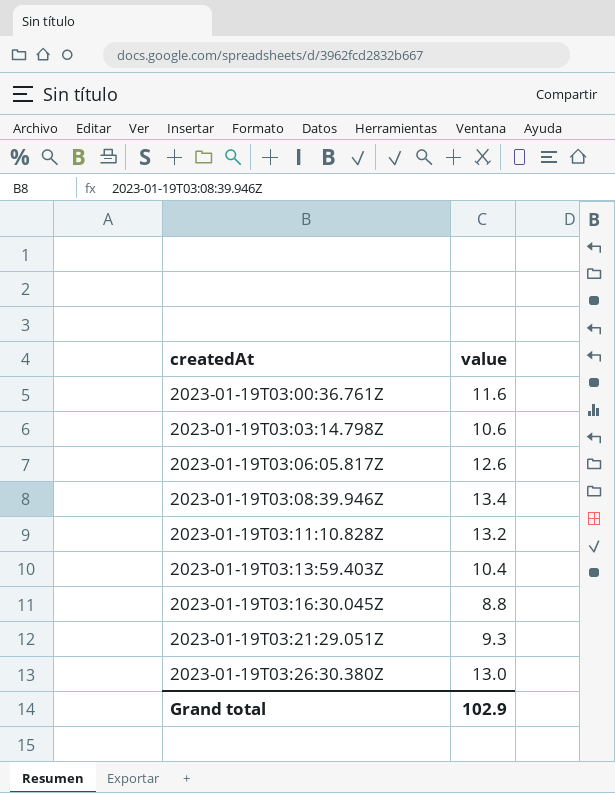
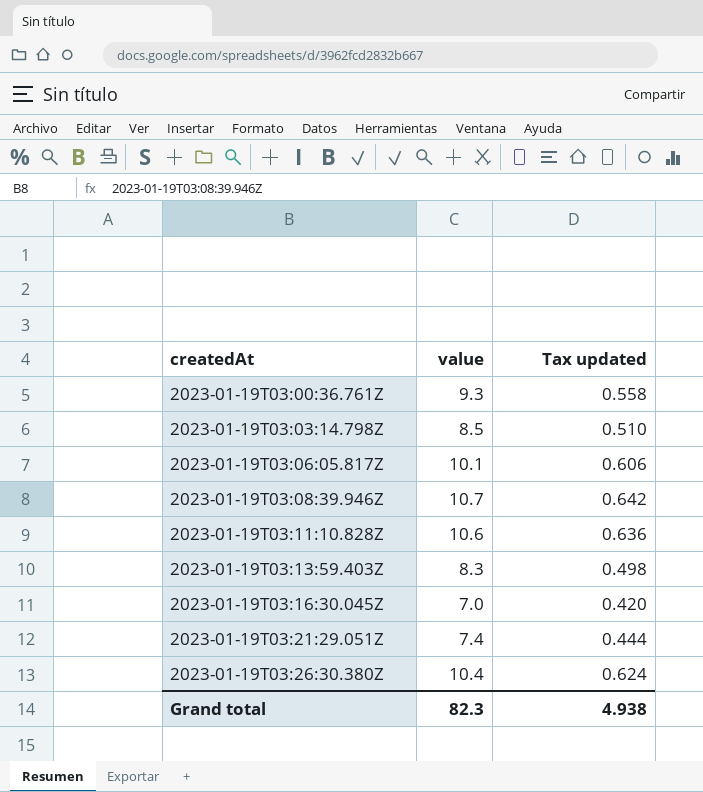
column Tax updated | formula: none -> [value] * 0.06
2023-01-19T03:00:36.761Z | value: 11.6 -> 9.3
2023-01-19T03:03:14.798Z | value: 10.6 -> 8.5
2023-01-19T03:06:05.817Z | value: 12.6 -> 10.1
2023-01-19T03:08:39.946Z | value: 13.4 -> 10.7
2023-01-19T03:11:10.828Z | value: 13.2 -> 10.6
2023-01-19T03:13:59.403Z | value: 10.4 -> 8.3
2023-01-19T03:16:30.045Z | value: 8.8 -> 7.0
2023-01-19T03:21:29.051Z | value: 9.3 -> 7.4
2023-01-19T03:26:30.380Z | value: 13.0 -> 10.4
Grand total | value: 102.9 -> 82.3

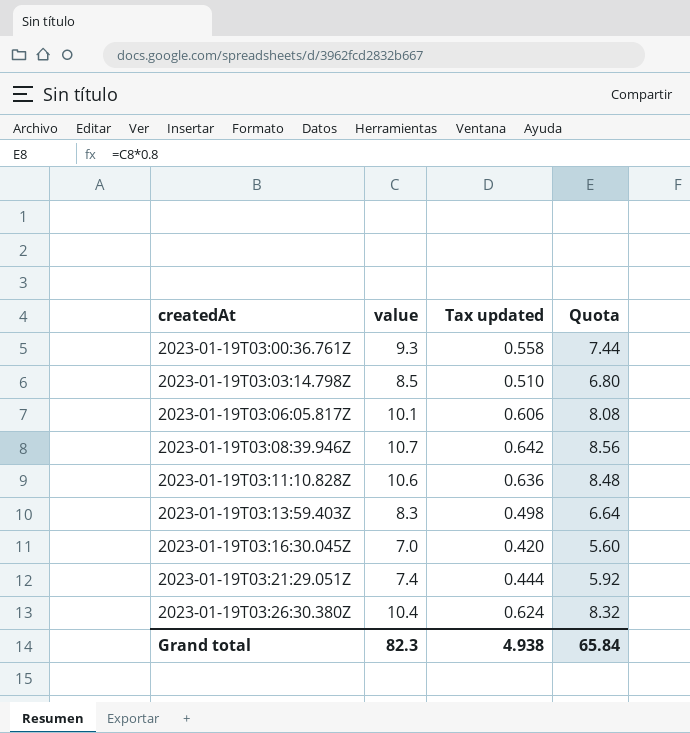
column Quota | formula: none -> [value] * 0.8

